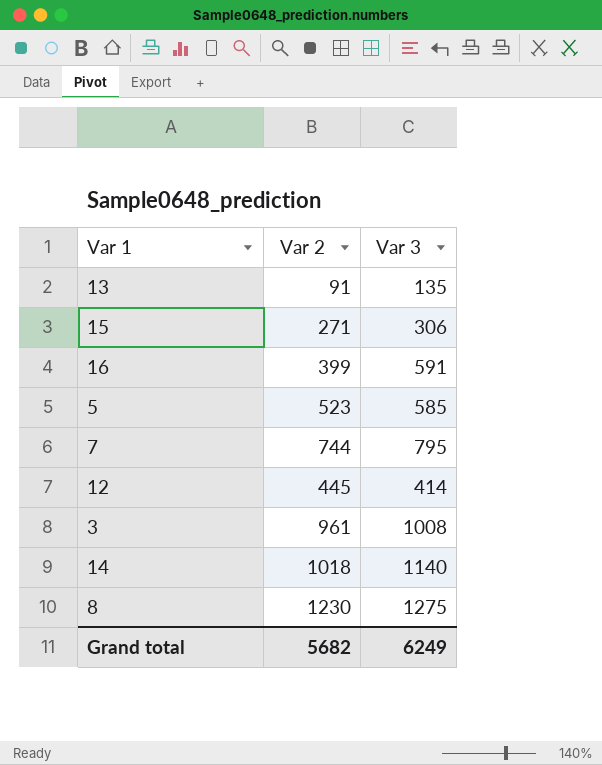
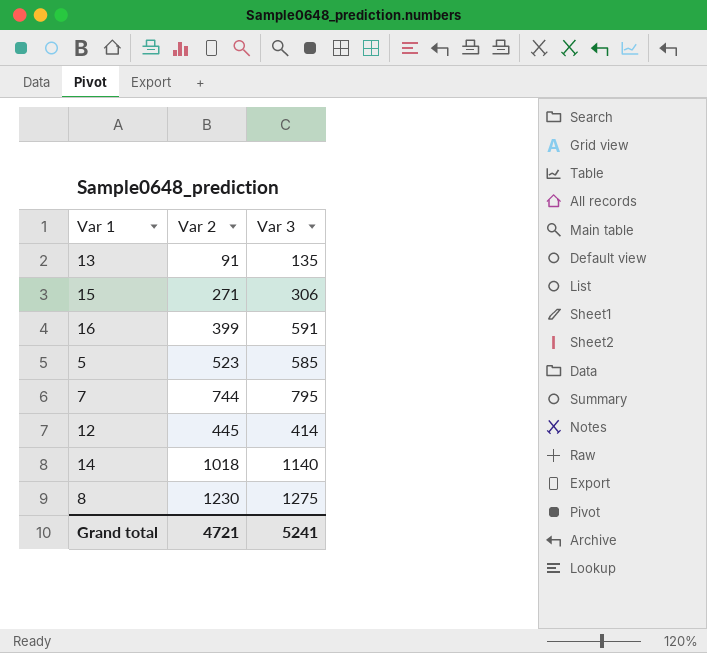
row 3: 961 | 1008 -> none
Grand total | Var 2: 5682 -> 4721
Grand total | Var 3: 6249 -> 5241

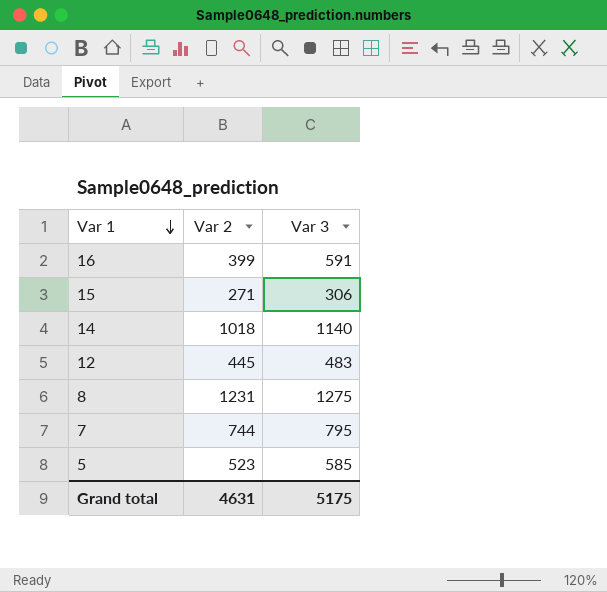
row order: none -> Var 1 descending
row 13: 91 | 135 -> none
12 | Var 3: 414 -> 483
8 | Var 2: 1230 -> 1231
Grand total | Var 2: 4721 -> 4631
Grand total | Var 3: 5241 -> 5175

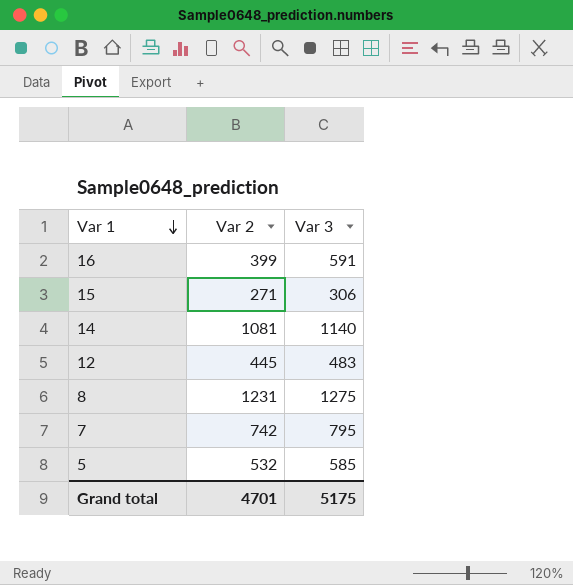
14 | Var 2: 1018 -> 1081
7 | Var 2: 744 -> 742
5 | Var 2: 523 -> 532
Grand total | Var 2: 4631 -> 4701

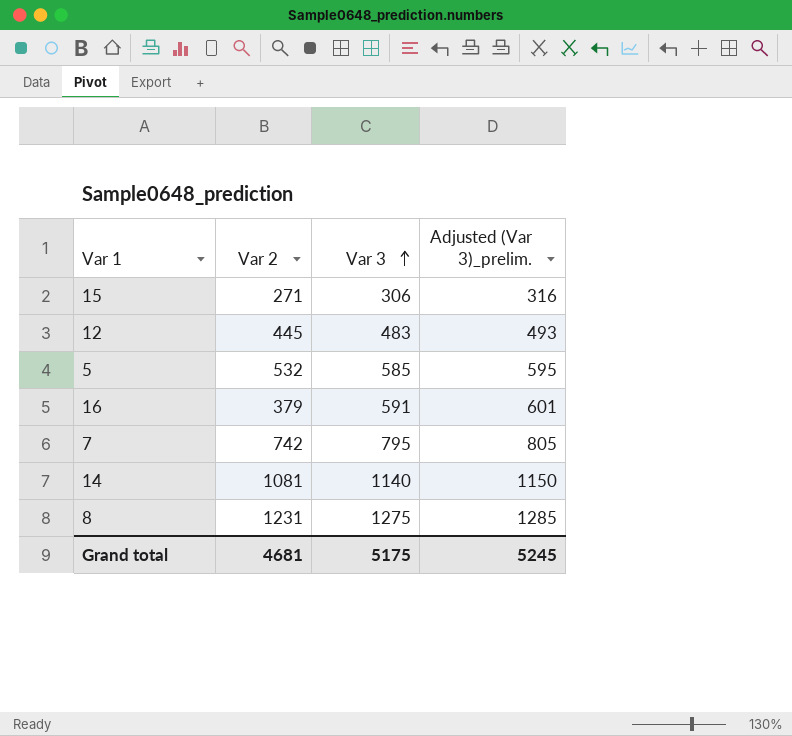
row order: Var 1 descending -> Var 3 ascending
column Adjusted (Var 3)_prelim. | formula: none -> [Var 3] + 10
16 | Var 2: 399 -> 379
Grand total | Var 2: 4701 -> 4681

